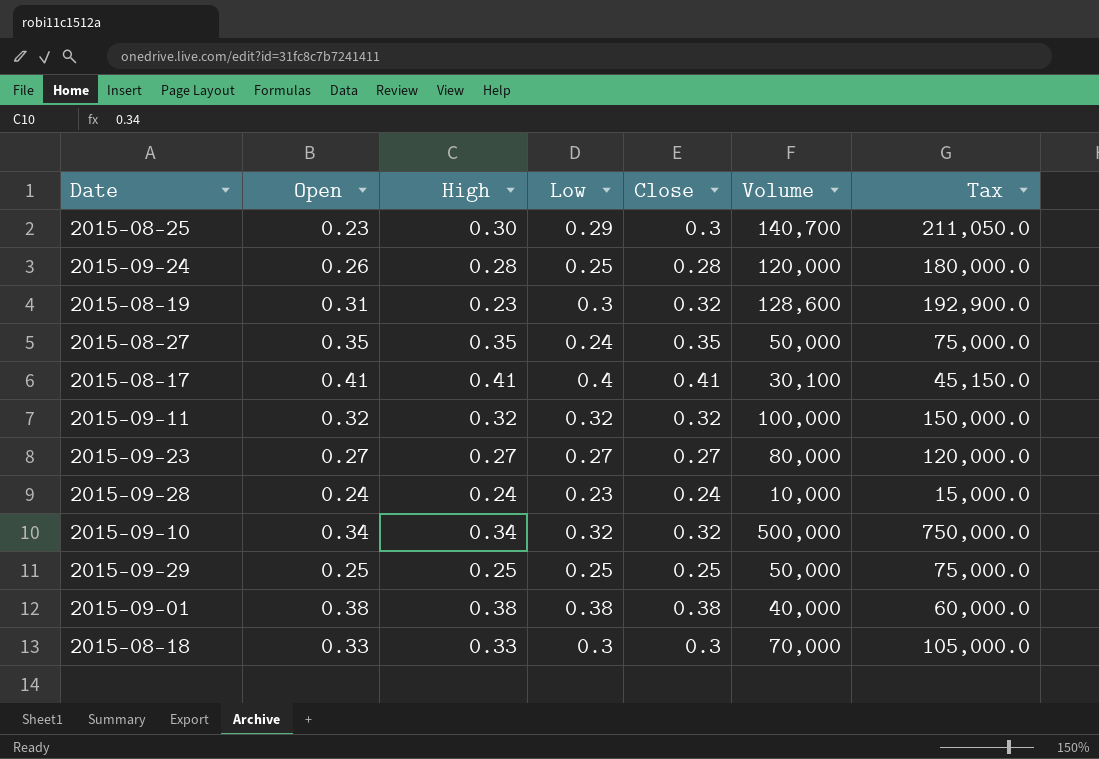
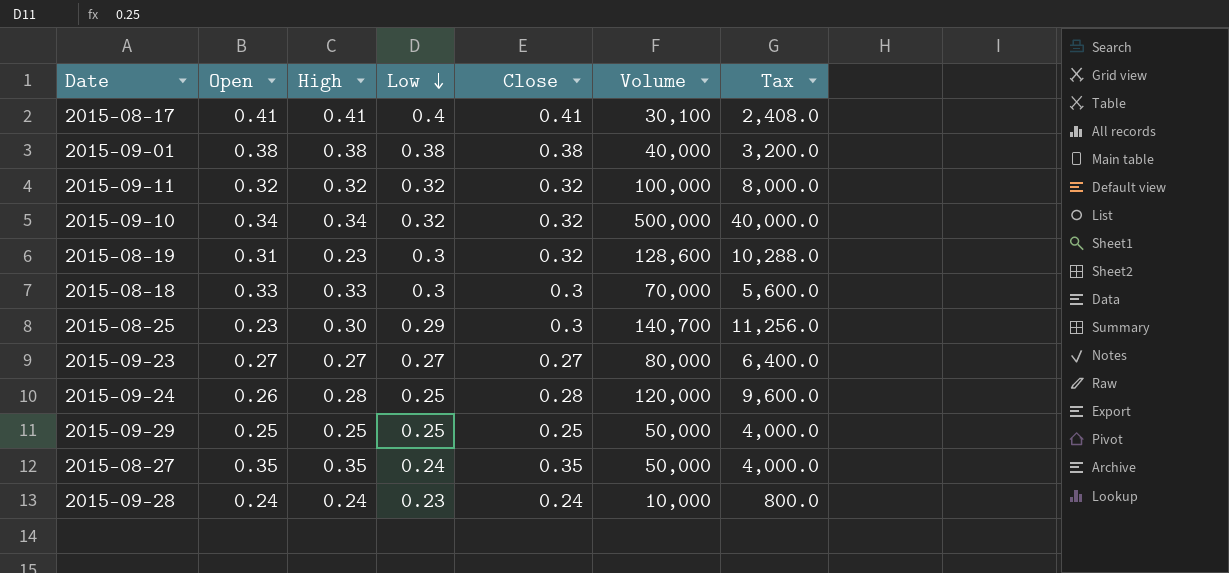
row order: none -> Low descending
column Tax | formula: [Volume] * 1.5 -> [Volume] * 0.08

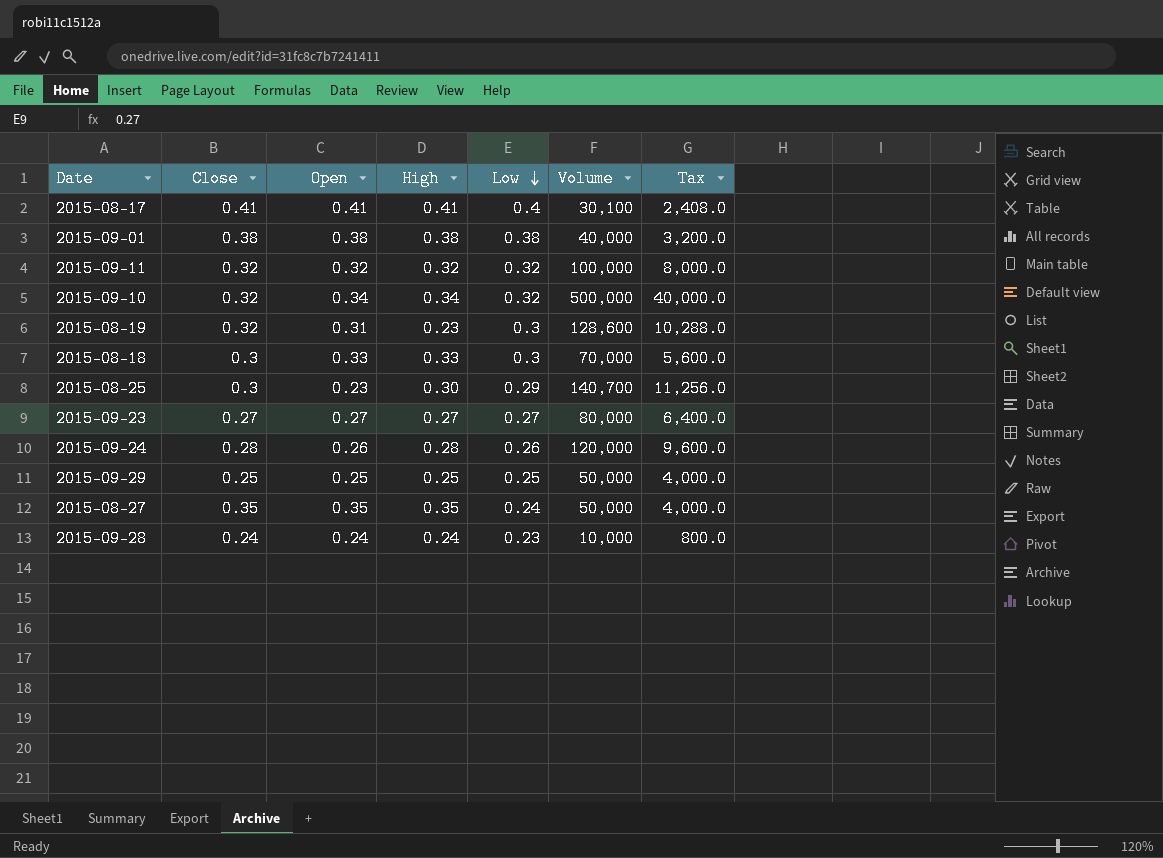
column Close | position: 5 -> 2
2015-09-24 | Low: 0.25 -> 0.26

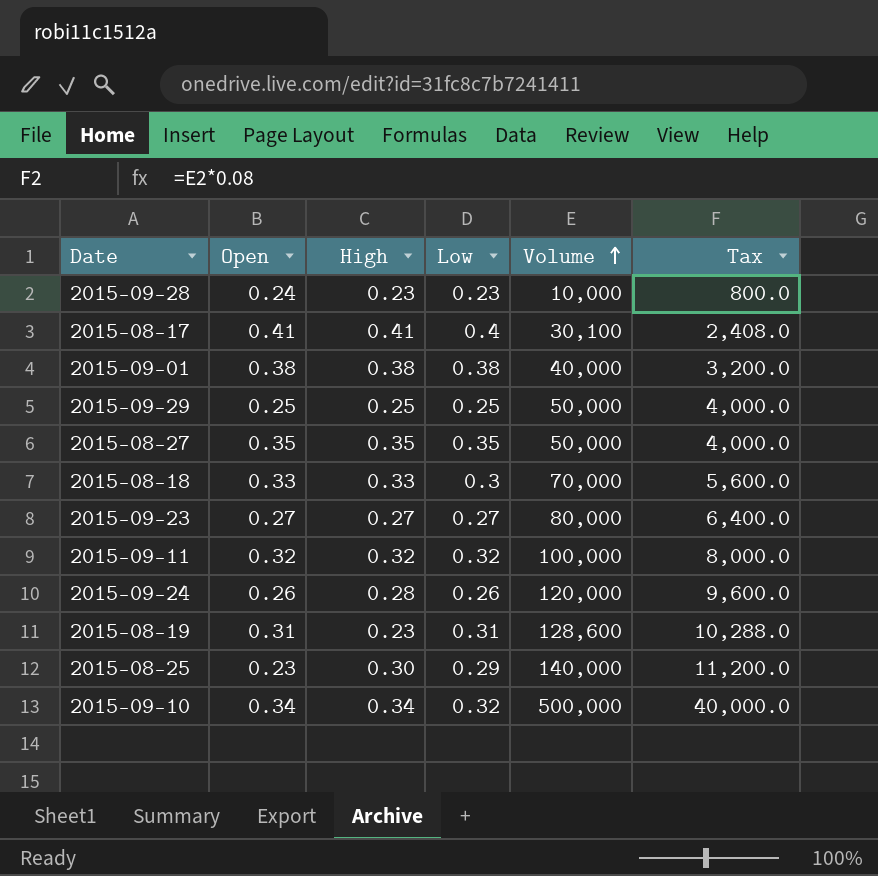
row order: Low descending -> Volume ascending
column Close | position: 2 -> none
2015-09-28 | High: 0.24 -> 0.23
2015-08-27 | Low: 0.24 -> 0.35
2015-08-19 | Low: 0.3 -> 0.31
2015-08-25 | Volume: 140,700 -> 140,000
2015-08-25 | Tax: 11,256.0 -> 11,200.0

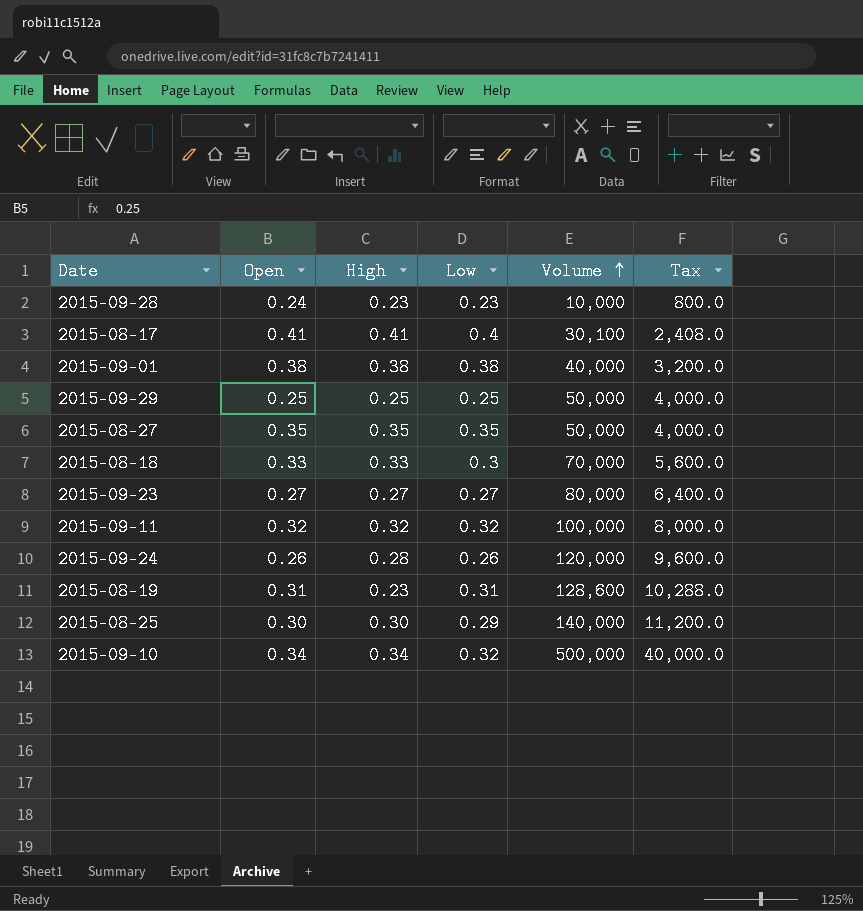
2015-08-25 | Open: 0.23 -> 0.30

